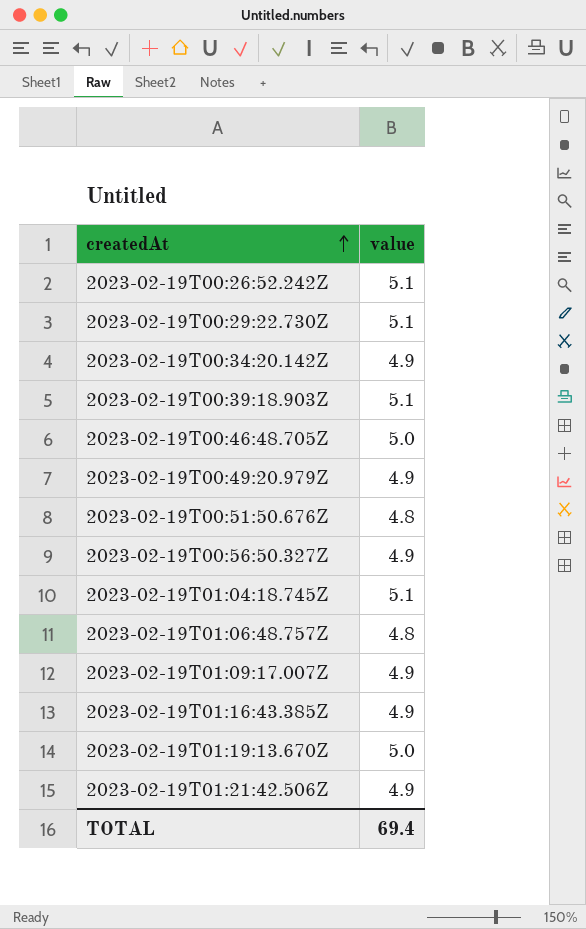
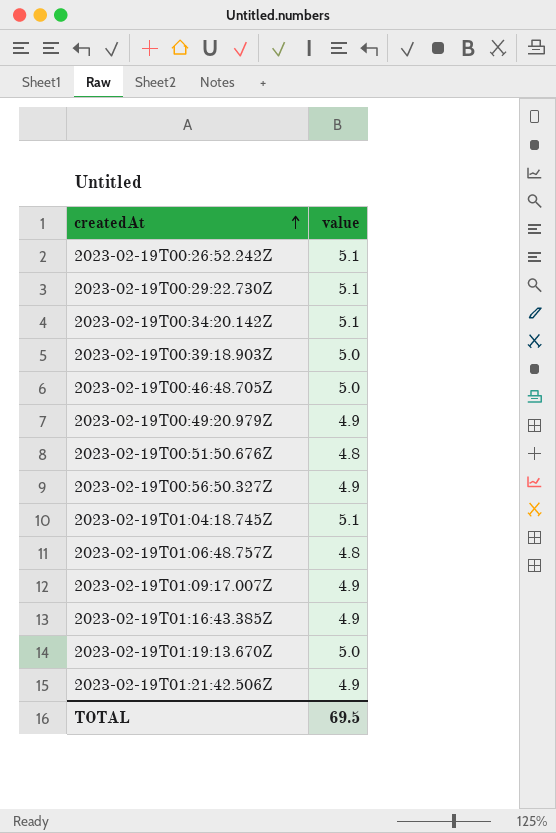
2023-02-19T00:34:20.142Z | value: 4.9 -> 5.1
2023-02-19T00:39:18.903Z | value: 5.1 -> 5.0
TOTAL | value: 69.4 -> 69.5

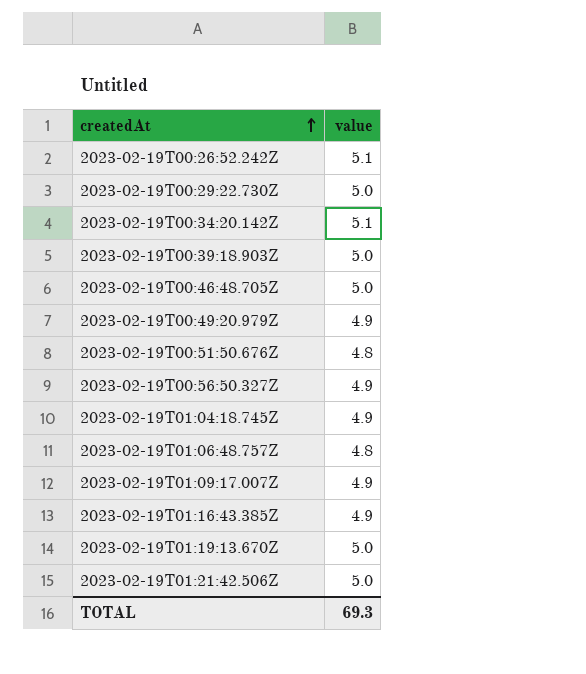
2023-02-19T00:29:22.730Z | value: 5.1 -> 5.0
2023-02-19T01:04:18.745Z | value: 5.1 -> 4.9
2023-02-19T01:21:42.506Z | value: 4.9 -> 5.0
TOTAL | value: 69.5 -> 69.3

